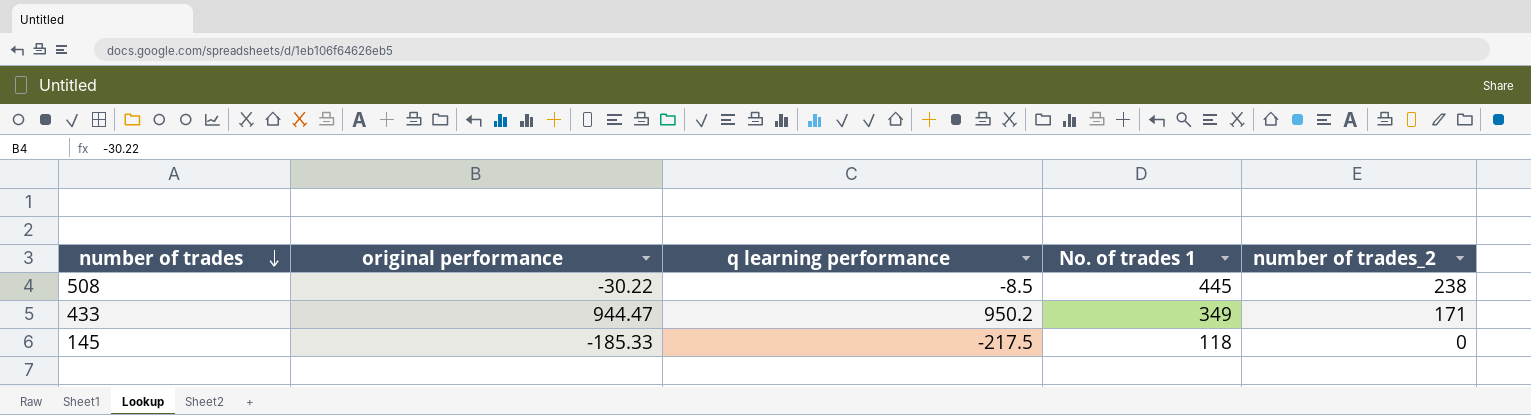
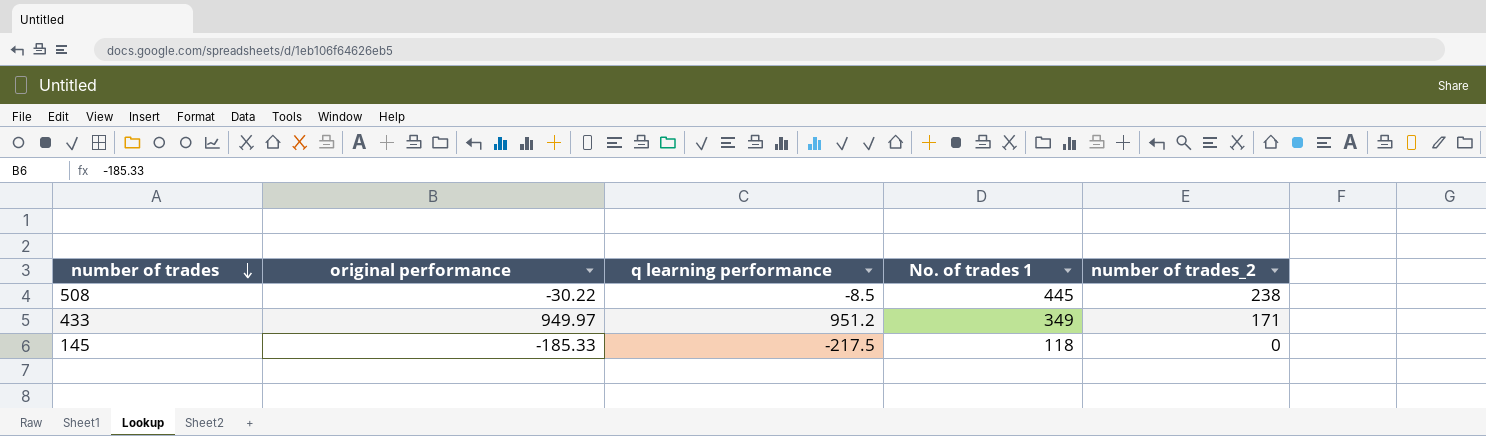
433 | original performance: 944.47 -> 949.97
433 | q learning performance: 950.2 -> 951.2

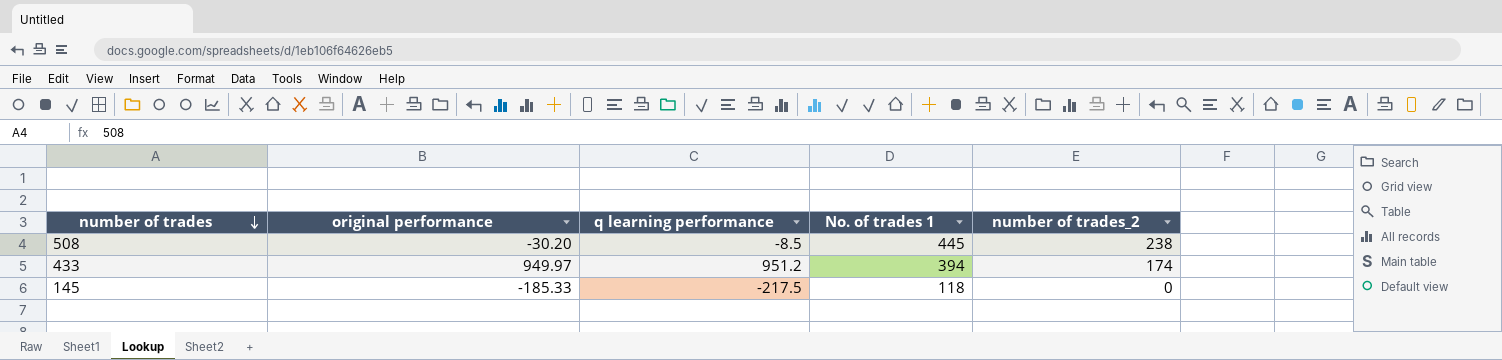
508 | original performance: -30.22 -> -30.20
433 | No. of trades 1: 349 -> 394
433 | number of trades_2: 171 -> 174

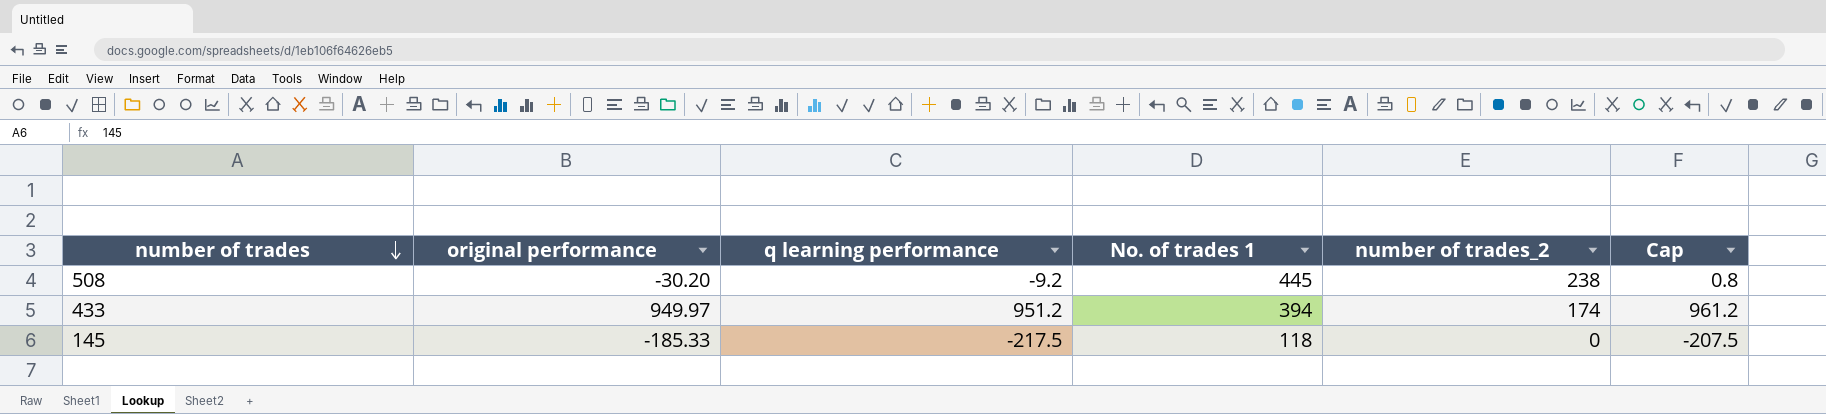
column Cap | formula: none -> [q learning performance] + 10
508 | q learning performance: -8.5 -> -9.2

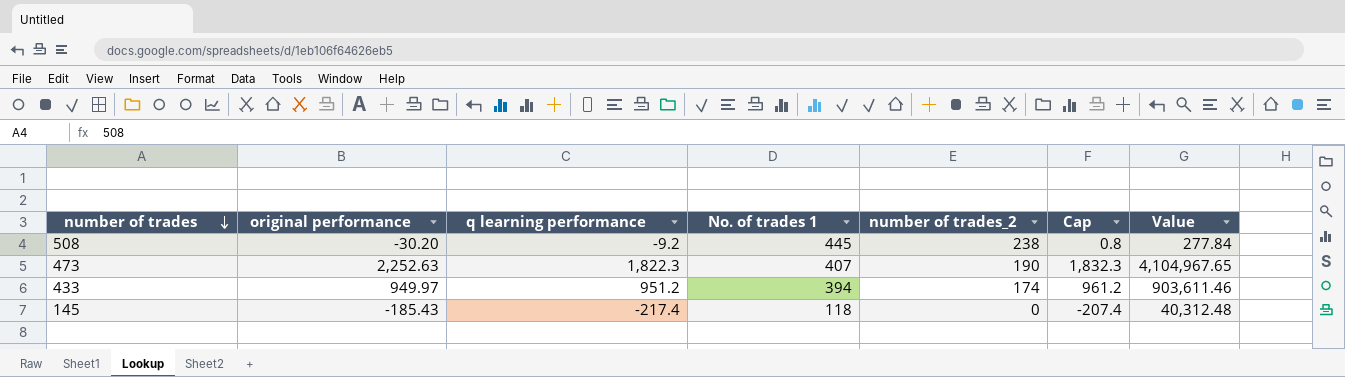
column Value | formula: none -> [original performance] * [q learning performance]
row 473: none -> 2,252.63 | 1,822.3 | 407 | 190 | 1,832.3 | 4,104,967.65
145 | original performance: -185.33 -> -185.43
145 | q learning performance: -217.5 -> -217.4
145 | Cap: -207.5 -> -207.4

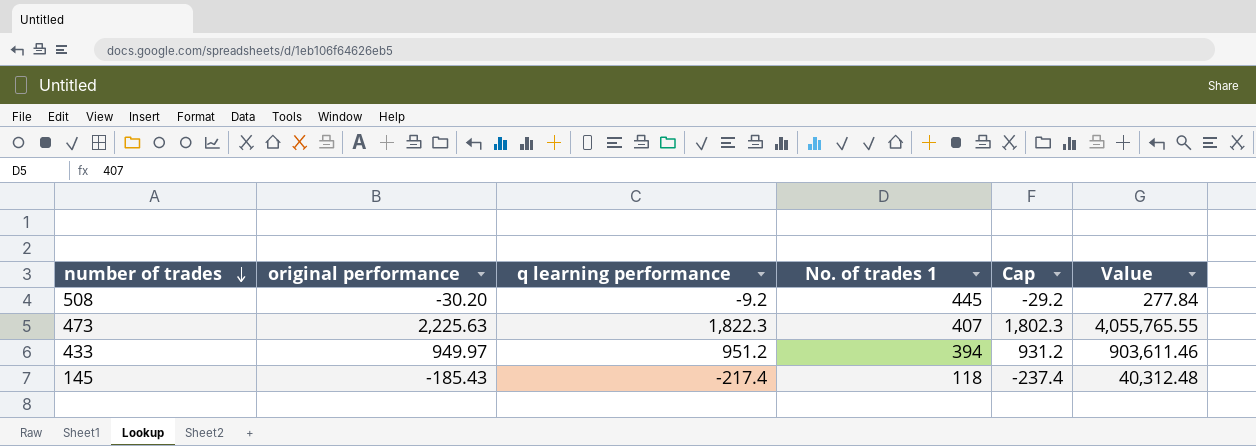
column number of trades_2 | position: 5 -> none
column Cap | formula: [q learning performance] + 10 -> [q learning performance] - 20
473 | original performance: 2,252.63 -> 2,225.63
473 | Value: 4,104,967.65 -> 4,055,765.55

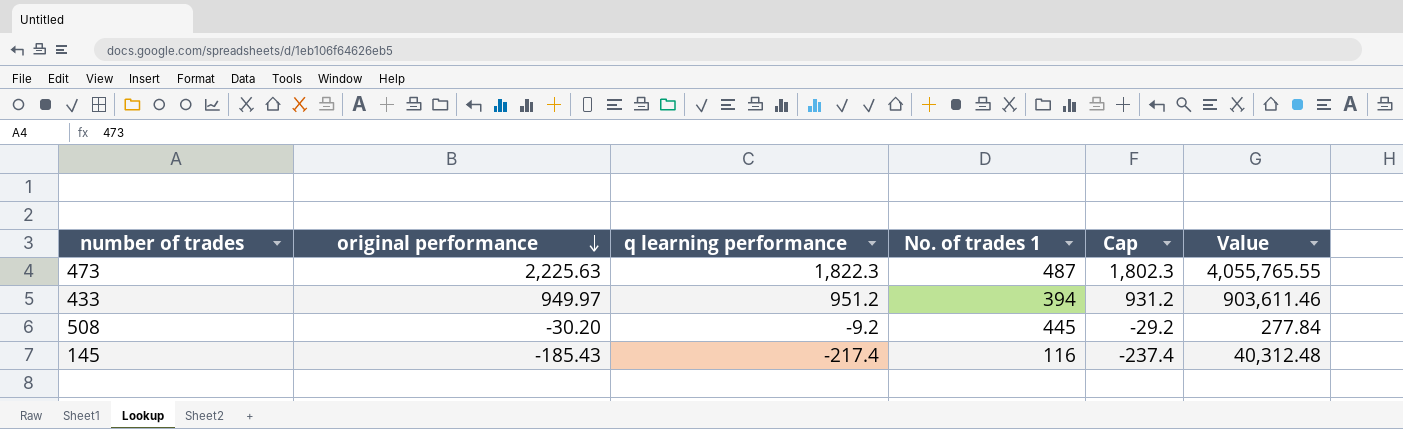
row order: number of trades descending -> original performance descending
473 | No. of trades 1: 407 -> 487
145 | No. of trades 1: 118 -> 116

